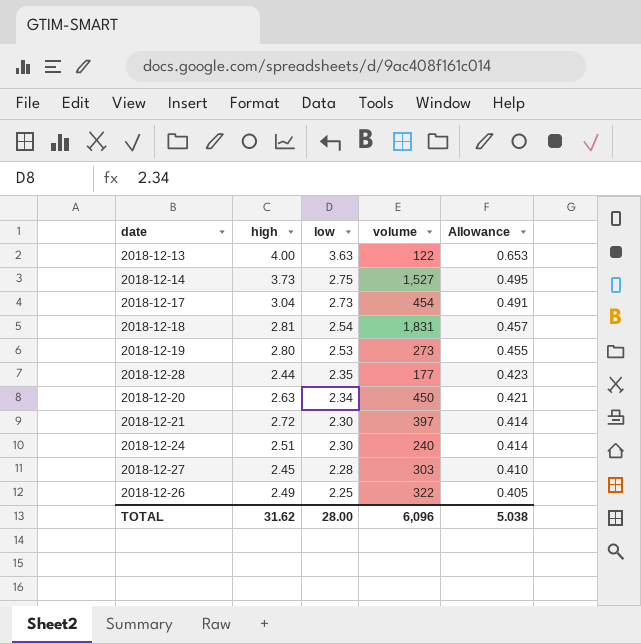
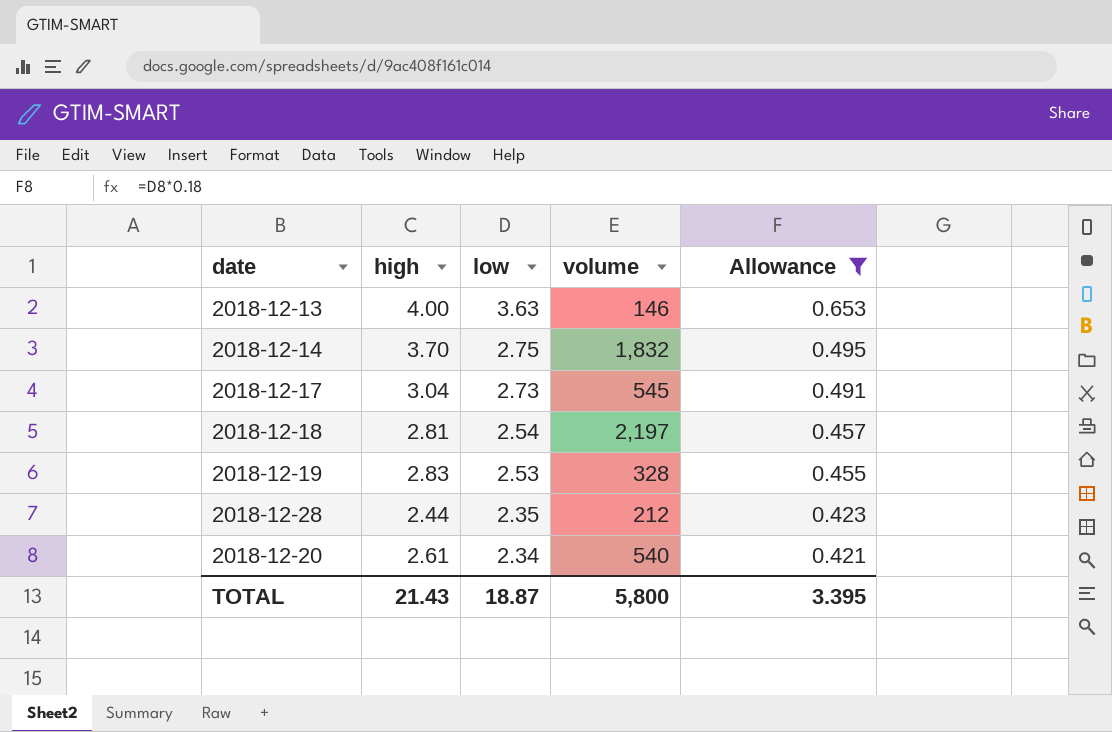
filter: none -> Allowance >= 0.421
2018-12-13 | volume: 122 -> 146
2018-12-14 | high: 3.73 -> 3.70
2018-12-14 | volume: 1,527 -> 1,832
2018-12-17 | volume: 454 -> 545
2018-12-18 | volume: 1,831 -> 2,197
2018-12-19 | high: 2.80 -> 2.83
2018-12-19 | volume: 273 -> 328
2018-12-28 | volume: 177 -> 212
2018-12-20 | high: 2.63 -> 2.61
2018-12-20 | volume: 450 -> 540
TOTAL | high: 31.62 -> 21.43
TOTAL | low: 28.00 -> 18.87
TOTAL | volume: 6,096 -> 5,800
TOTAL | Allowance: 5.038 -> 3.395

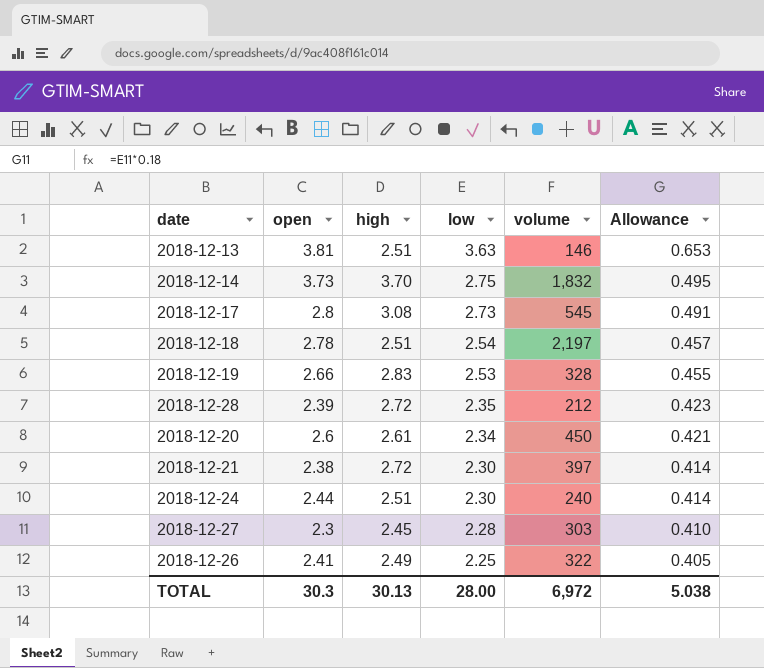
filter: Allowance >= 0.421 -> none
column open | position: none -> 2
2018-12-13 | high: 4.00 -> 2.51
2018-12-17 | high: 3.04 -> 3.08
2018-12-18 | high: 2.81 -> 2.51
2018-12-28 | high: 2.44 -> 2.72
2018-12-20 | volume: 540 -> 450
TOTAL | high: 21.43 -> 30.13
TOTAL | low: 18.87 -> 28.00
TOTAL | volume: 5,800 -> 6,972
TOTAL | Allowance: 3.395 -> 5.038

